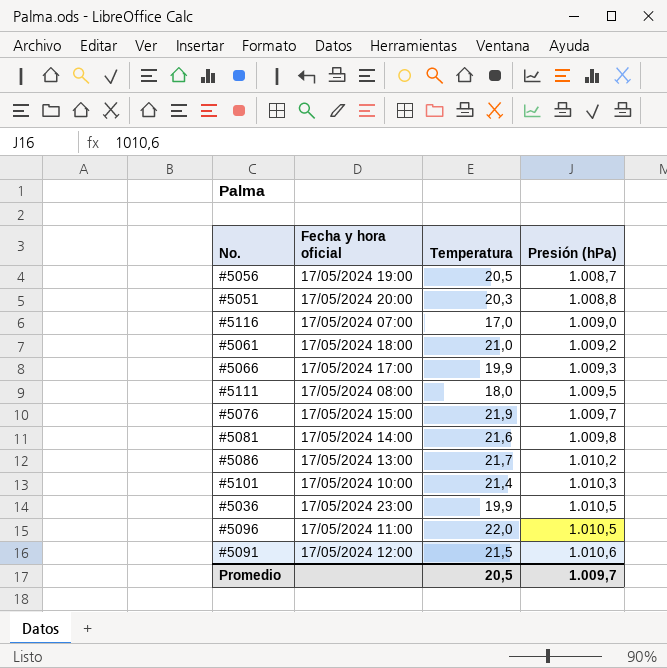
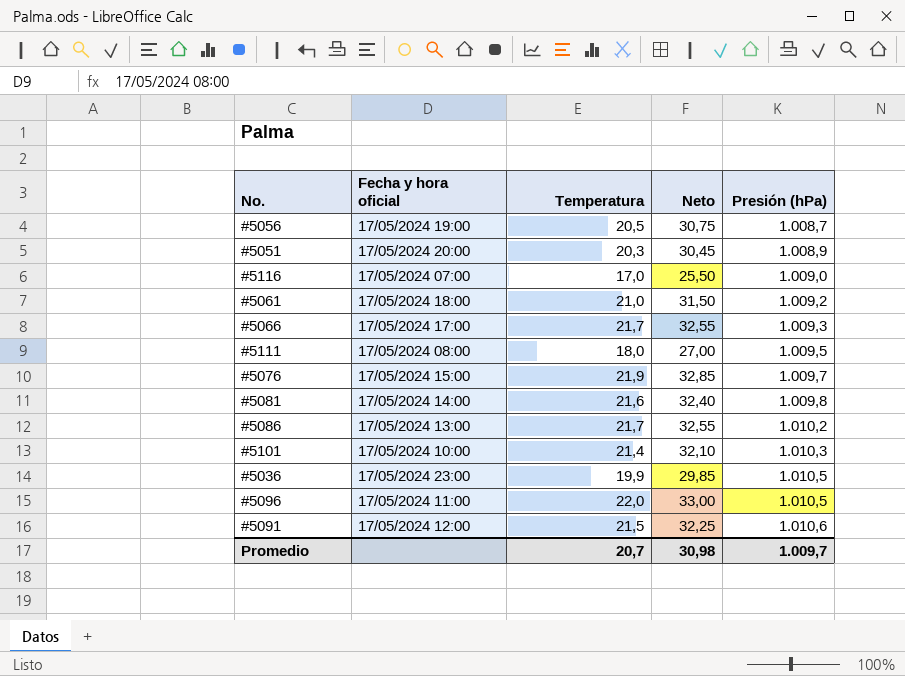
column Neto | formula: none -> [Temperatura] * 1,5
#5051 | Presión (hPa): 1.008,8 -> 1.008,9
#5066 | Temperatura: 19,9 -> 21,7
Promedio | Temperatura: 20,5 -> 20,7

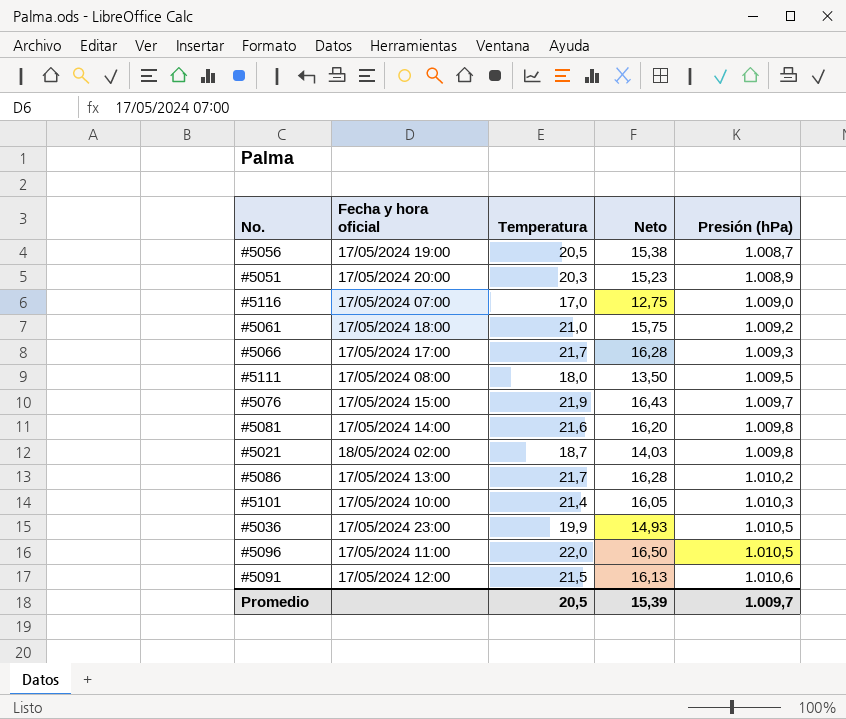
column Neto | formula: [Temperatura] * 1,5 -> [Temperatura] * 0,75
row #5021: none -> 18/05/2024 02:00 | 18,7 | 14,03 | 1.009,8
Promedio | Temperatura: 20,7 -> 20,5
Promedio | Neto: 30,98 -> 15,39

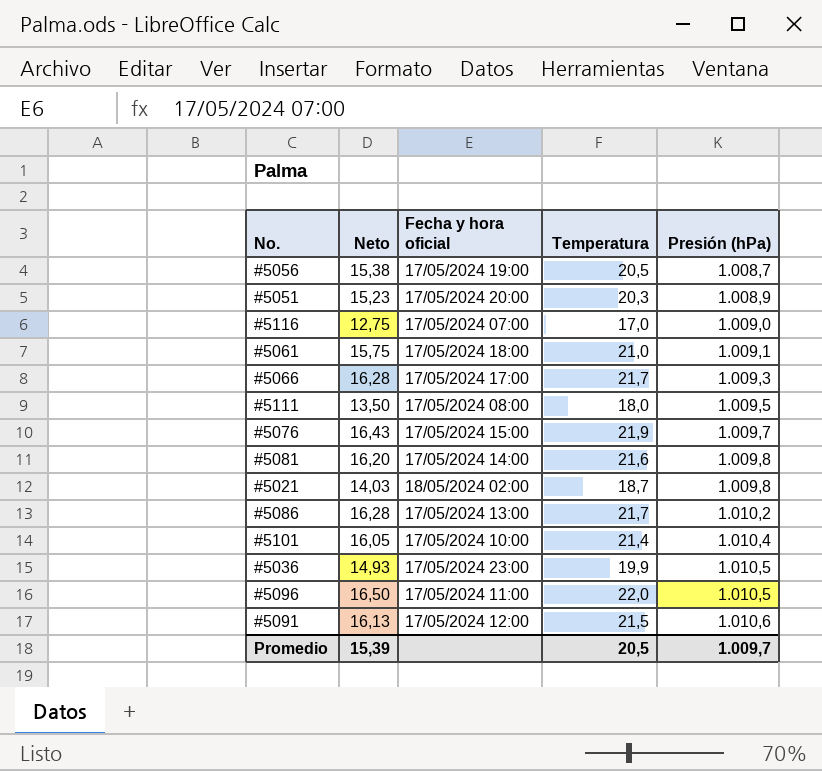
column Neto | position: 4 -> 2
#5061 | Presión (hPa): 1.009,2 -> 1.009,1
#5101 | Presión (hPa): 1.010,3 -> 1.010,4

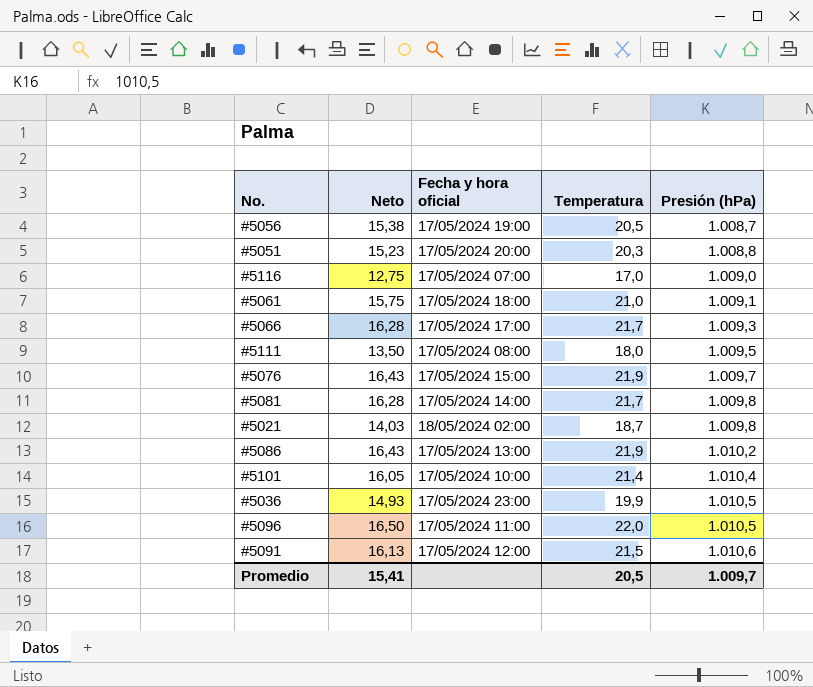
#5051 | Presión (hPa): 1.008,9 -> 1.008,8
#5081 | Neto: 16,20 -> 16,28
#5081 | Temperatura: 21,6 -> 21,7
#5086 | Neto: 16,28 -> 16,43
#5086 | Temperatura: 21,7 -> 21,9
Promedio | Neto: 15,39 -> 15,41

